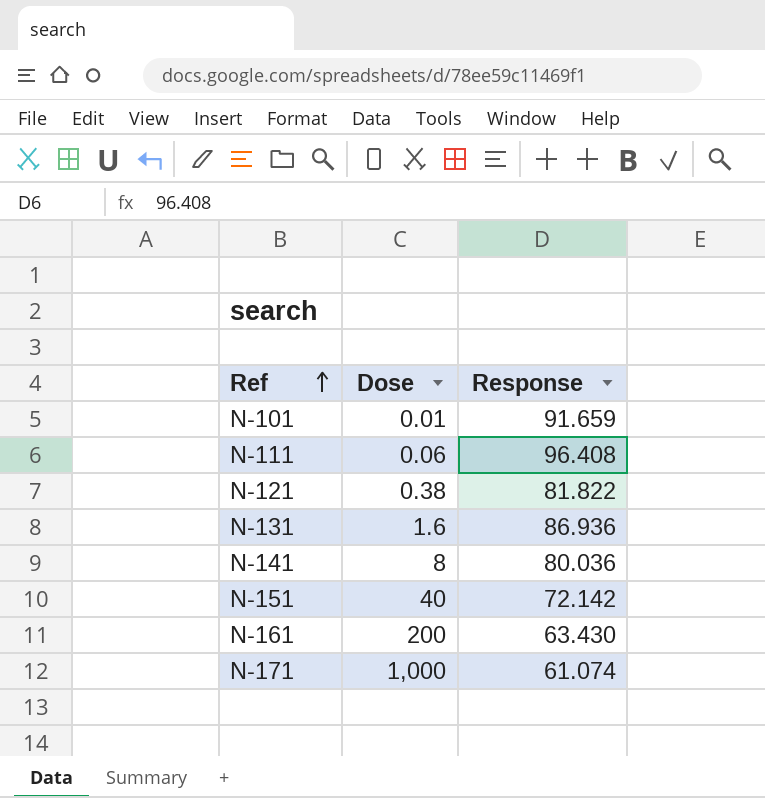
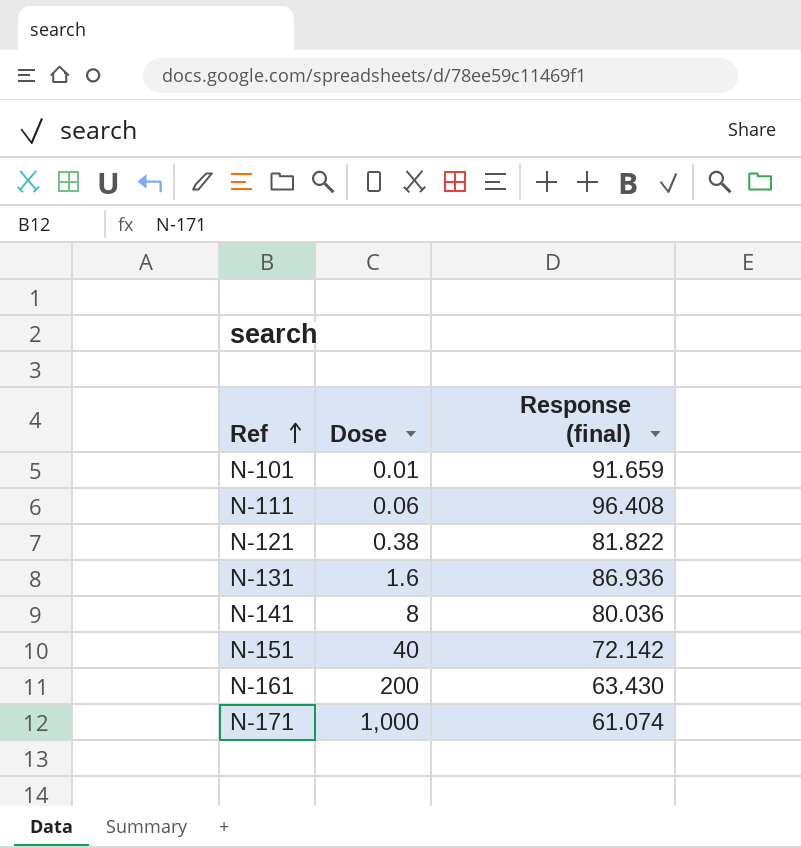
column name: Response -> Response (final)

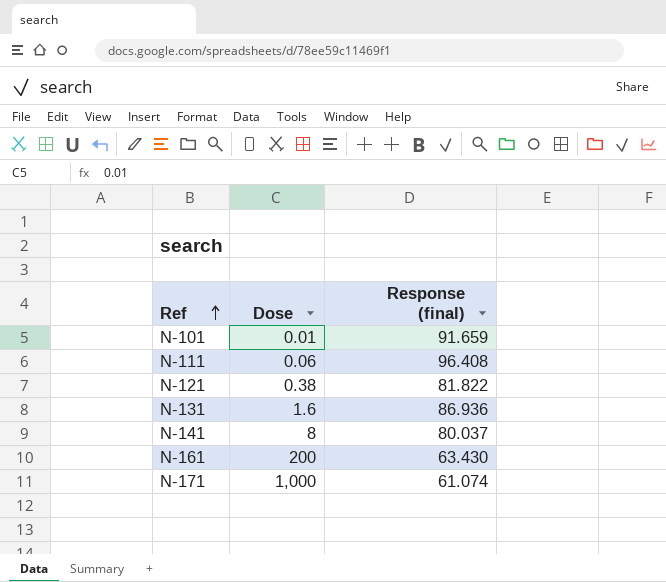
row N-151: 40 | 72.142 -> none
N-141 | Response (final): 80.036 -> 80.037

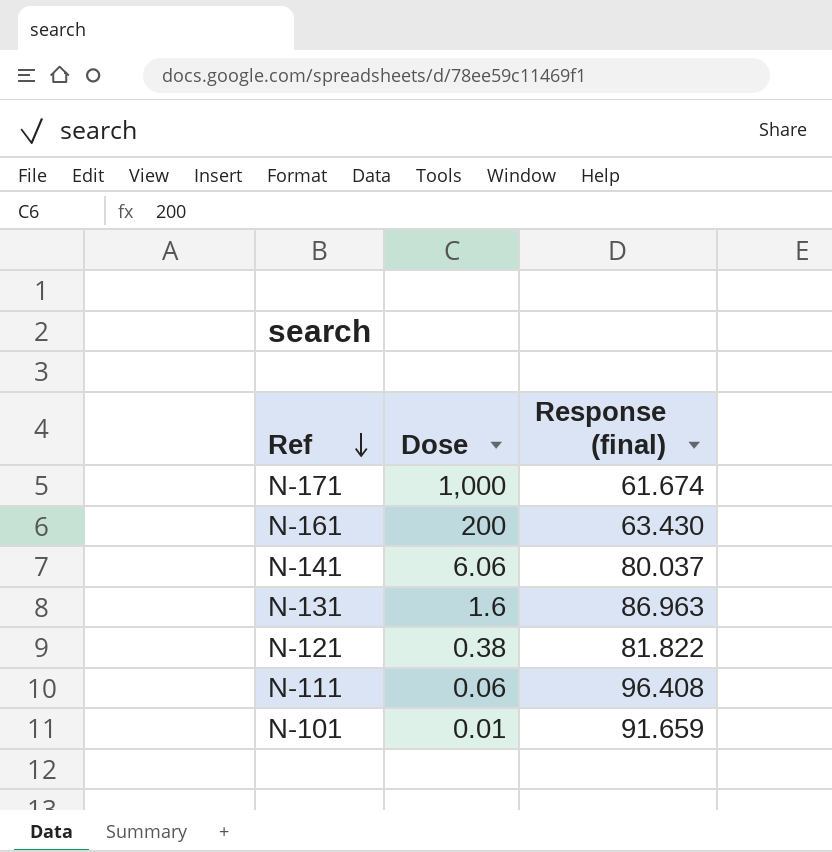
row order: Ref ascending -> Ref descending
N-171 | Response (final): 61.074 -> 61.674
N-141 | Dose: 8 -> 6.06
N-131 | Response (final): 86.936 -> 86.963

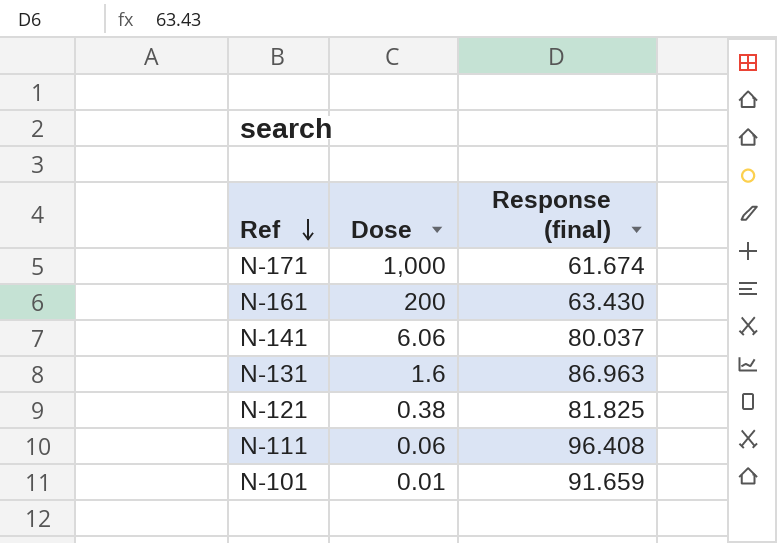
N-121 | Response (final): 81.822 -> 81.825

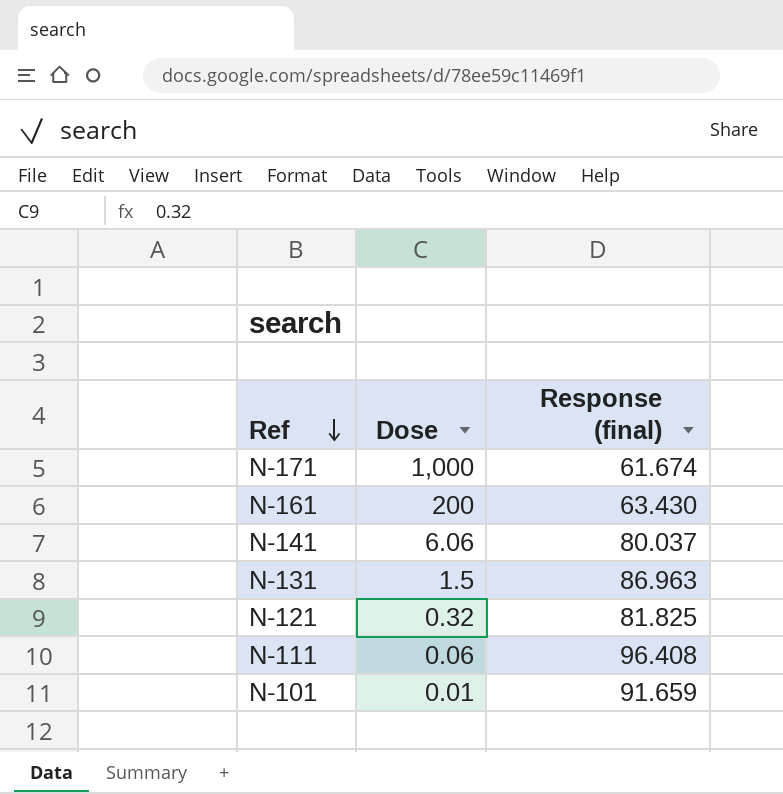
N-131 | Dose: 1.6 -> 1.5
N-121 | Dose: 0.38 -> 0.32

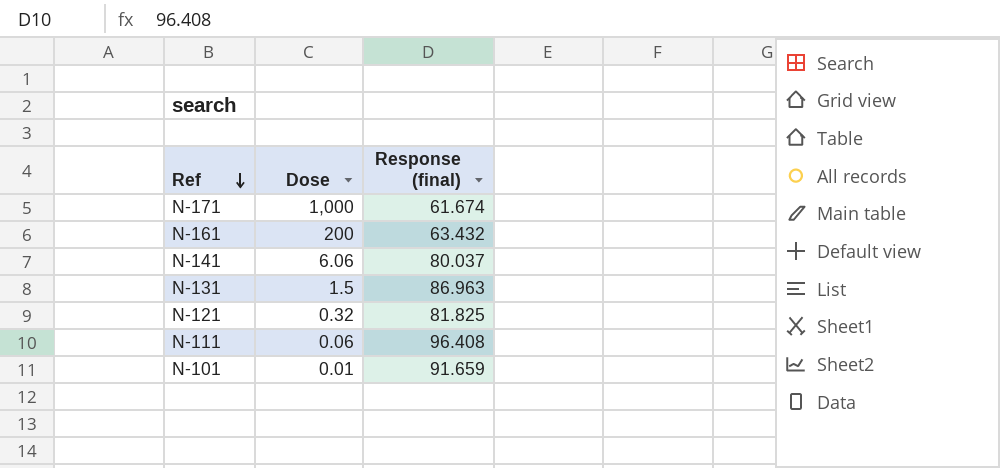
N-161 | Response (final): 63.430 -> 63.432

